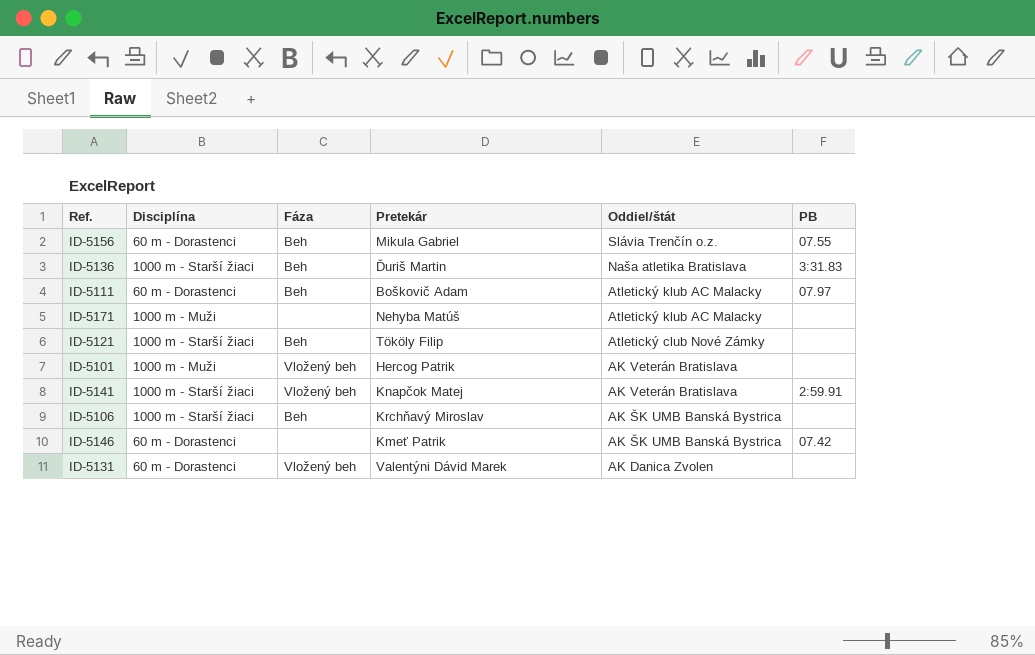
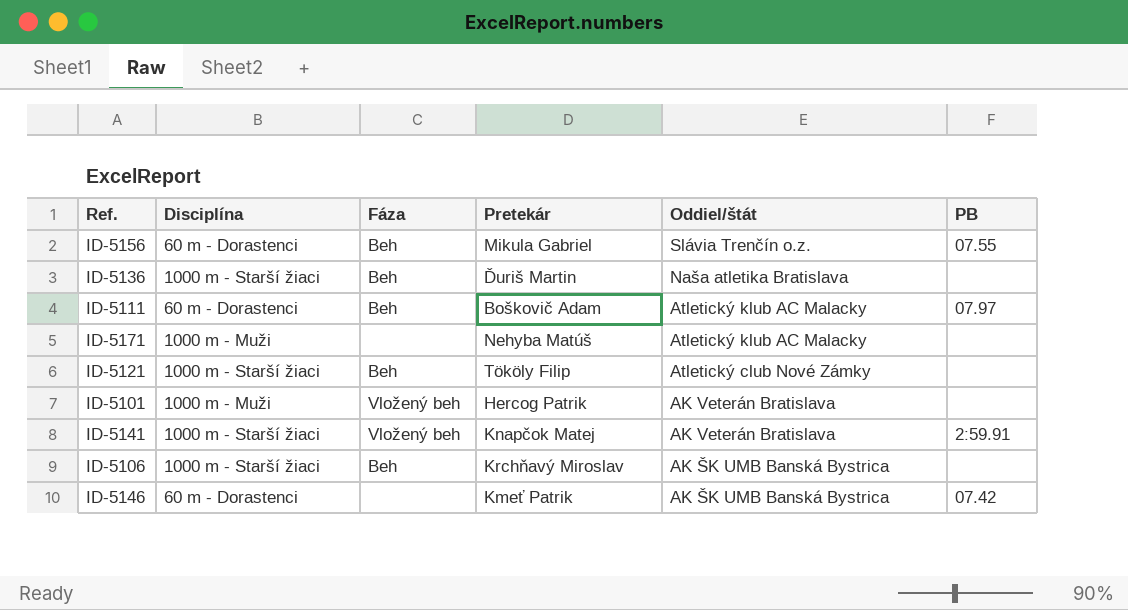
row ID-5131: 60 m - Dorastenci | Vložený beh | Valentýni Dávid Marek | AK Danica Zvolen | none -> none
ID-5136 | PB: 3:31.83 -> none

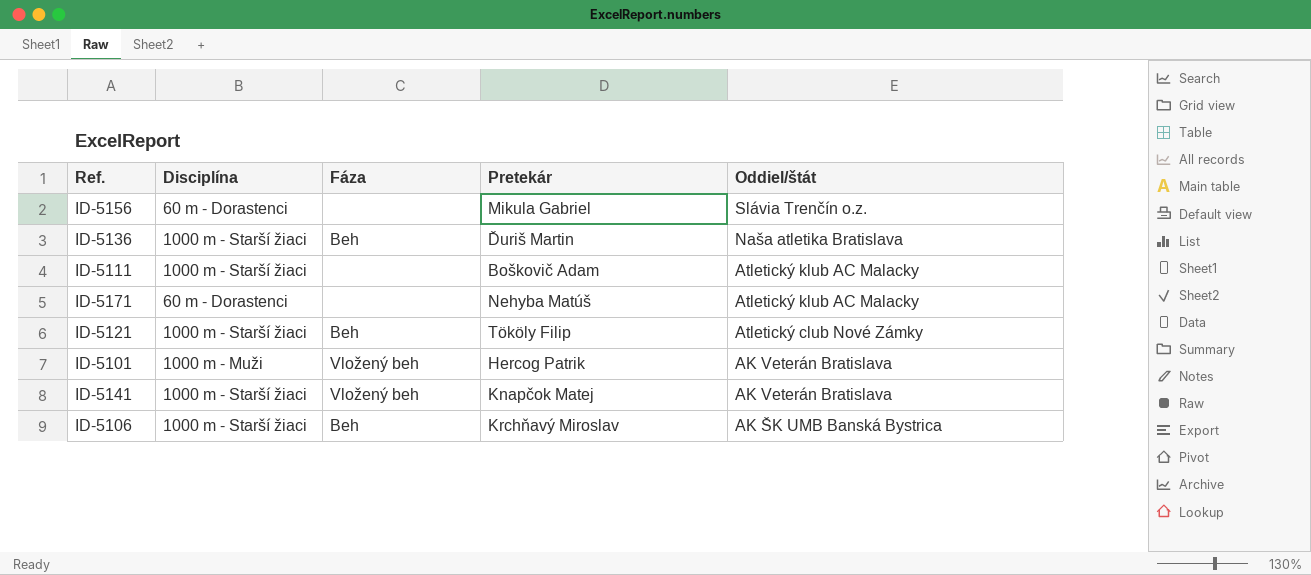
column PB | position: 6 -> none
row ID-5146: 60 m - Dorastenci | none | Kmeť Patrik | AK ŠK UMB Banská Bystrica | 07.42 -> none
ID-5156 | Fáza: Beh -> none
ID-5111 | Disciplína: 60 m - Dorastenci -> 1000 m - Starší žiaci
ID-5111 | Fáza: Beh -> none
ID-5171 | Disciplína: 1000 m - Muži -> 60 m - Dorastenci

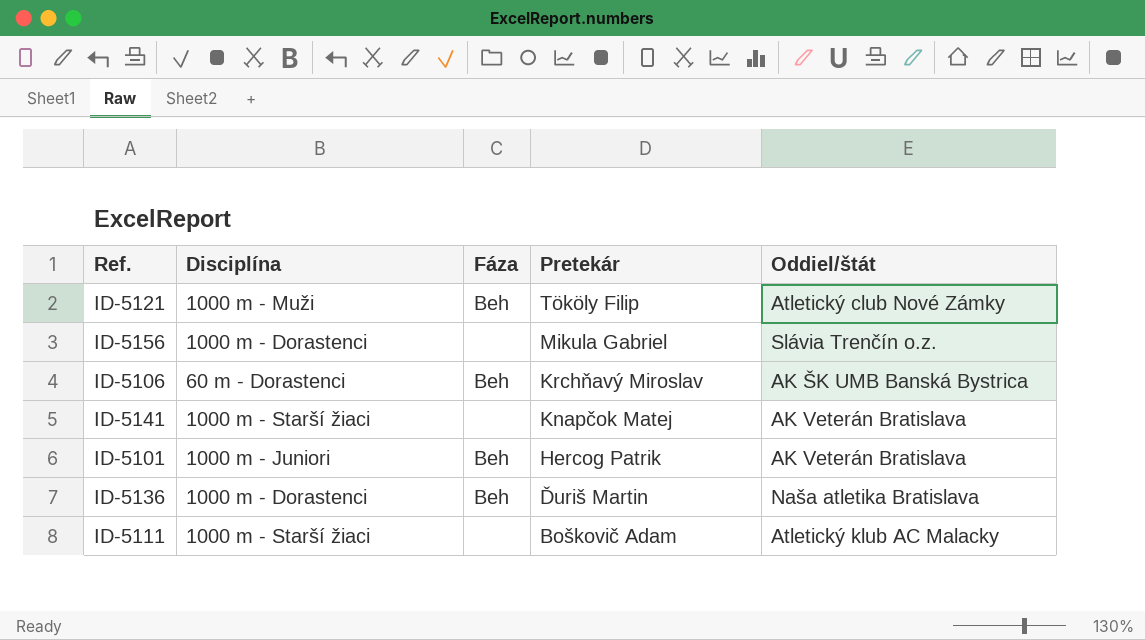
row order: Oddiel/štát descending -> Pretekár descending
row ID-5171: 60 m - Dorastenci | none | Nehyba Matúš | Atletický klub AC Malacky -> none
ID-5121 | Disciplína: 1000 m - Starší žiaci -> 1000 m - Muži
ID-5156 | Disciplína: 60 m - Dorastenci -> 1000 m - Dorastenci
ID-5106 | Disciplína: 1000 m - Starší žiaci -> 60 m - Dorastenci
ID-5141 | Fáza: Vložený beh -> none
ID-5101 | Disciplína: 1000 m - Muži -> 1000 m - Juniori
ID-5101 | Fáza: Vložený beh -> Beh
ID-5136 | Disciplína: 1000 m - Starší žiaci -> 1000 m - Dorastenci

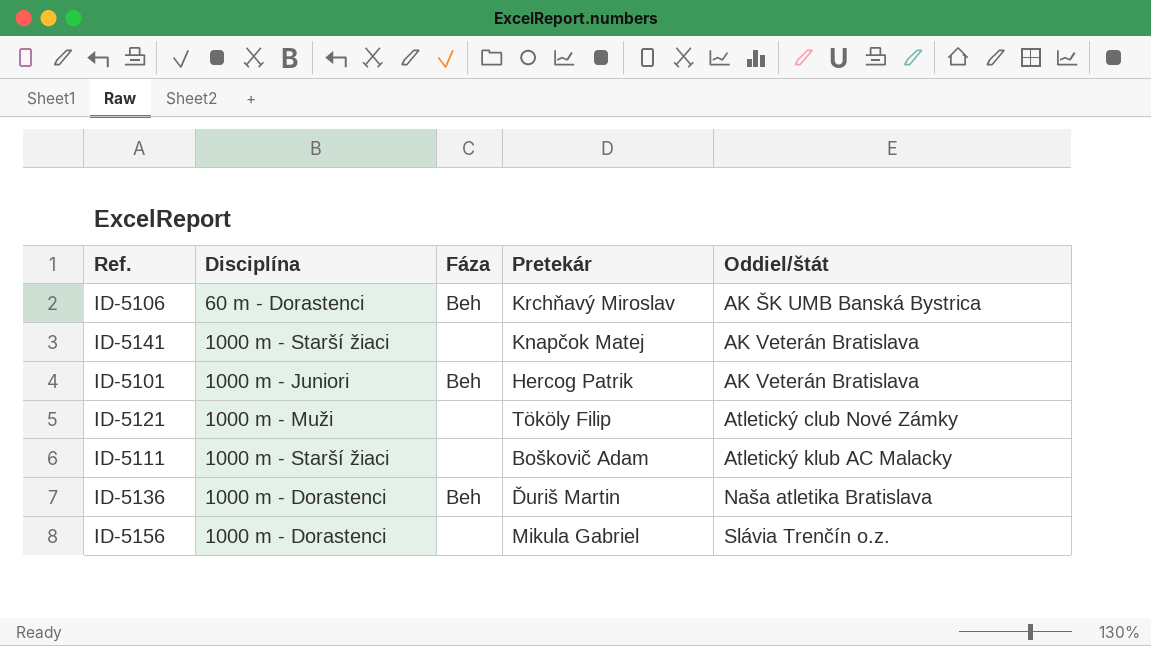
row order: Pretekár descending -> Oddiel/štát ascending
ID-5121 | Fáza: Beh -> none

